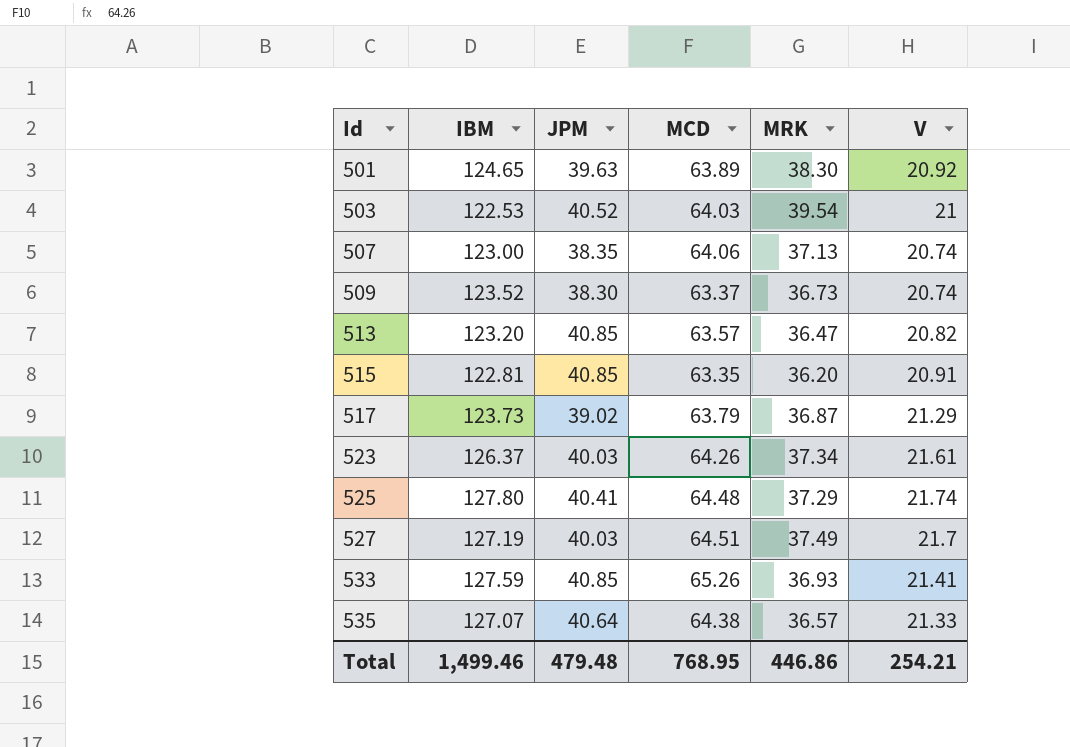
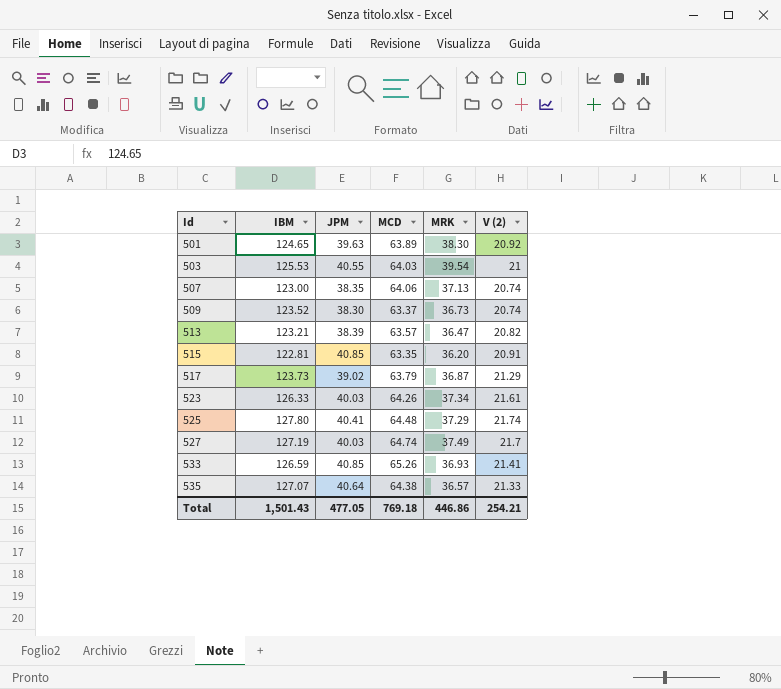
column name: V -> V (2)
503 | IBM: 122.53 -> 125.53
503 | JPM: 40.52 -> 40.55
513 | IBM: 123.20 -> 123.21
513 | JPM: 40.85 -> 38.39
523 | IBM: 126.37 -> 126.33
527 | MCD: 64.51 -> 64.74
533 | IBM: 127.59 -> 126.59
Total | IBM: 1,499.46 -> 1,501.43
Total | JPM: 479.48 -> 477.05
Total | MCD: 768.95 -> 769.18

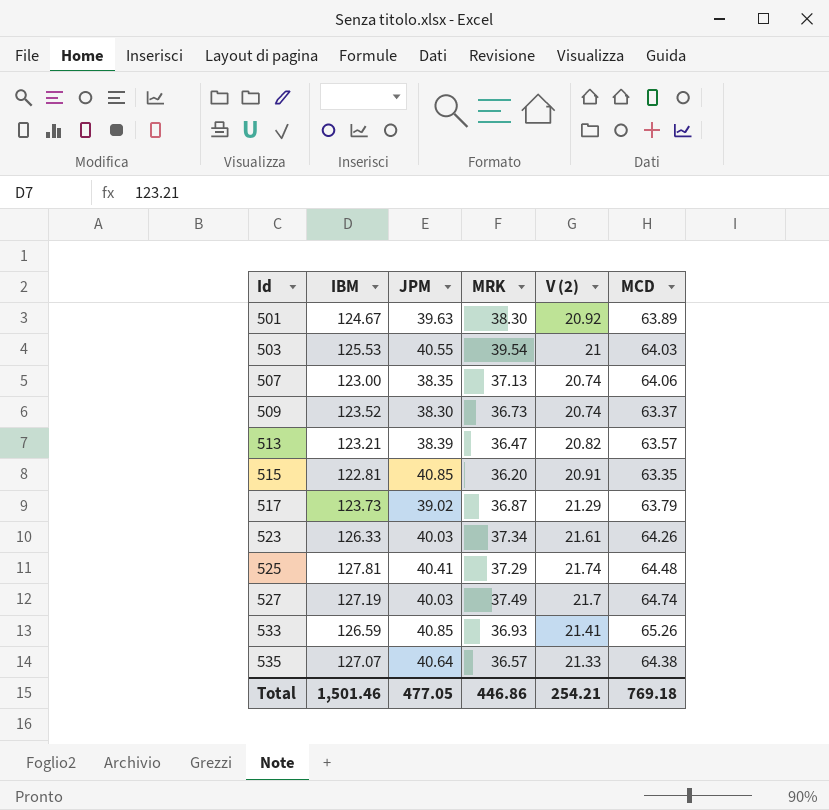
column MCD | position: 4 -> 6
501 | IBM: 124.65 -> 124.67
525 | IBM: 127.80 -> 127.81
Total | IBM: 1,501.43 -> 1,501.46

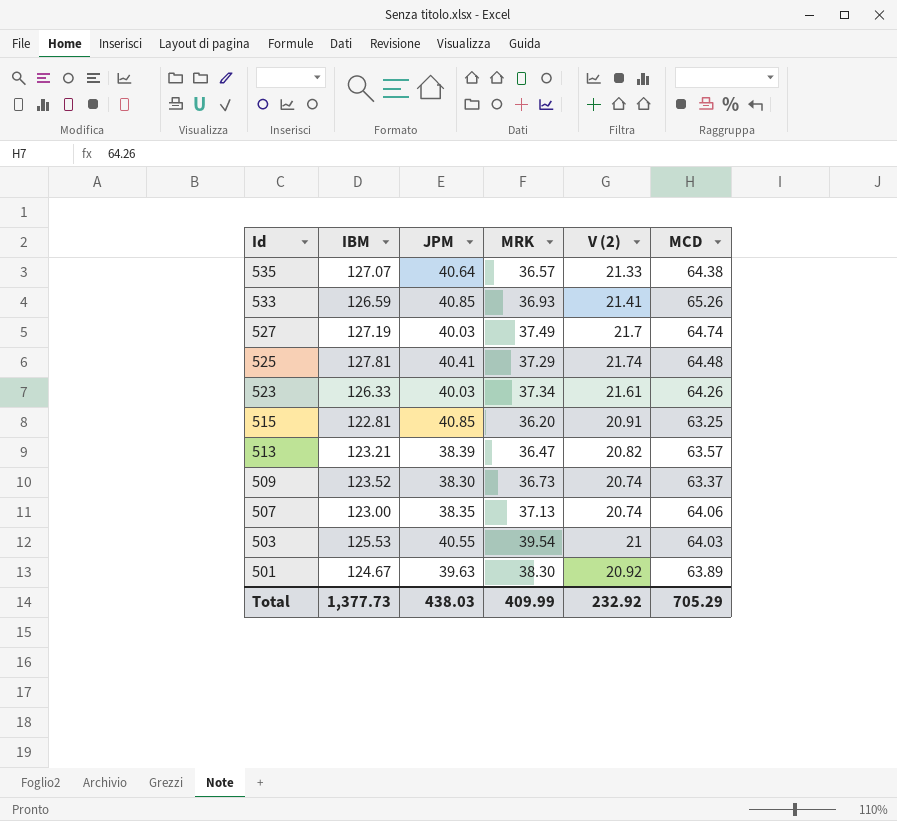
row order: Id ascending -> Id descending
row 517: 123.73 | 39.02 | 36.87 | 21.29 | 63.79 -> none
515 | MCD: 63.35 -> 63.25
Total | IBM: 1,501.46 -> 1,377.73
Total | JPM: 477.05 -> 438.03
Total | MRK: 446.86 -> 409.99
Total | V (2): 254.21 -> 232.92
Total | MCD: 769.18 -> 705.29

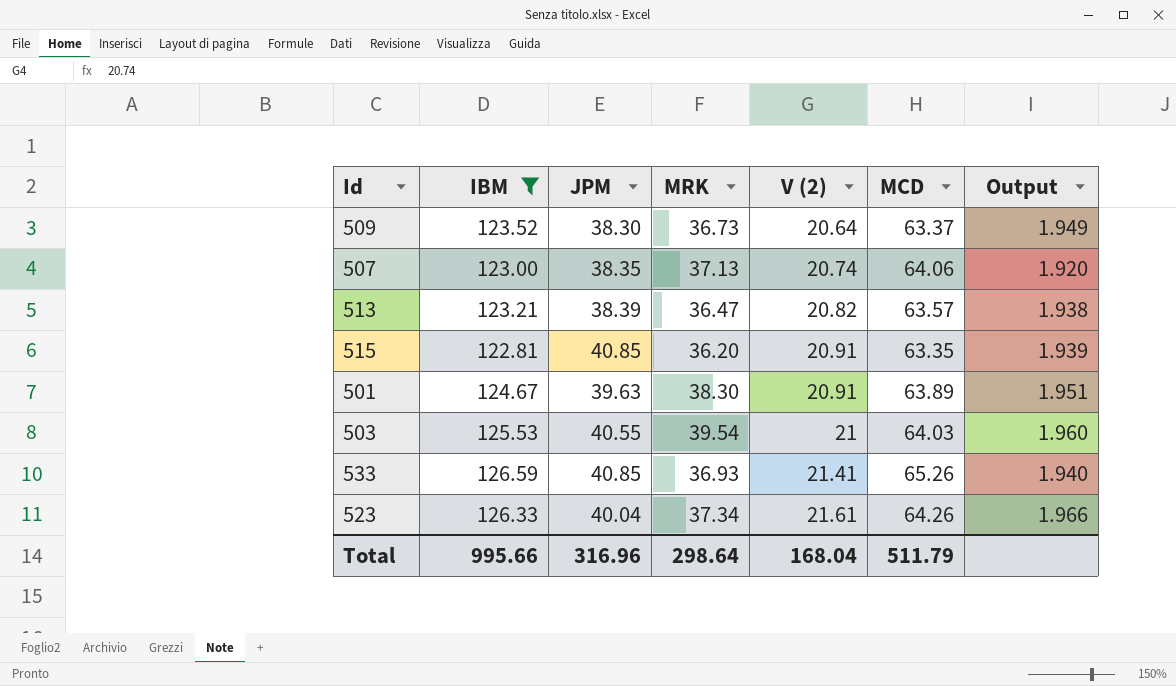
filter: none -> IBM <= 126.59
row order: Id descending -> V (2) ascending
column Output | formula: none -> [IBM] / [MCD]
509 | V (2): 20.74 -> 20.64
515 | MCD: 63.25 -> 63.35
501 | V (2): 20.92 -> 20.91
523 | JPM: 40.03 -> 40.04
Total | IBM: 1,377.73 -> 995.66
Total | JPM: 438.03 -> 316.96
Total | MRK: 409.99 -> 298.64
Total | V (2): 232.92 -> 168.04
Total | MCD: 705.29 -> 511.79

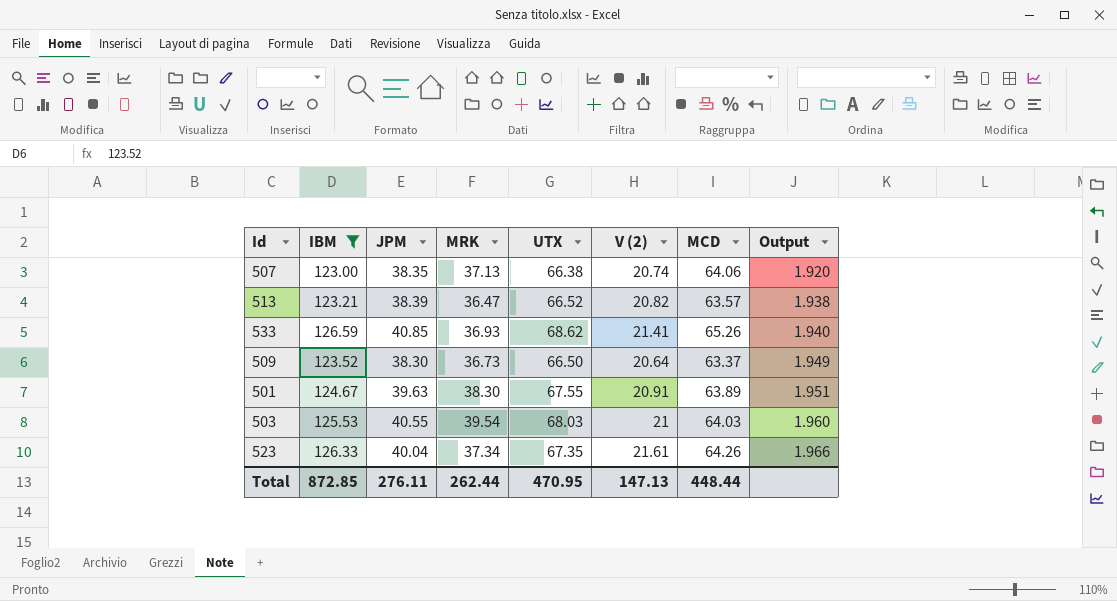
row order: V (2) ascending -> Output ascending
column UTX | position: none -> 5
row 515: 122.81 | 40.85 | 36.20 | 20.91 | 63.35 | 1.939 -> none
Total | IBM: 995.66 -> 872.85
Total | JPM: 316.96 -> 276.11
Total | MRK: 298.64 -> 262.44
Total | V (2): 168.04 -> 147.13
Total | MCD: 511.79 -> 448.44

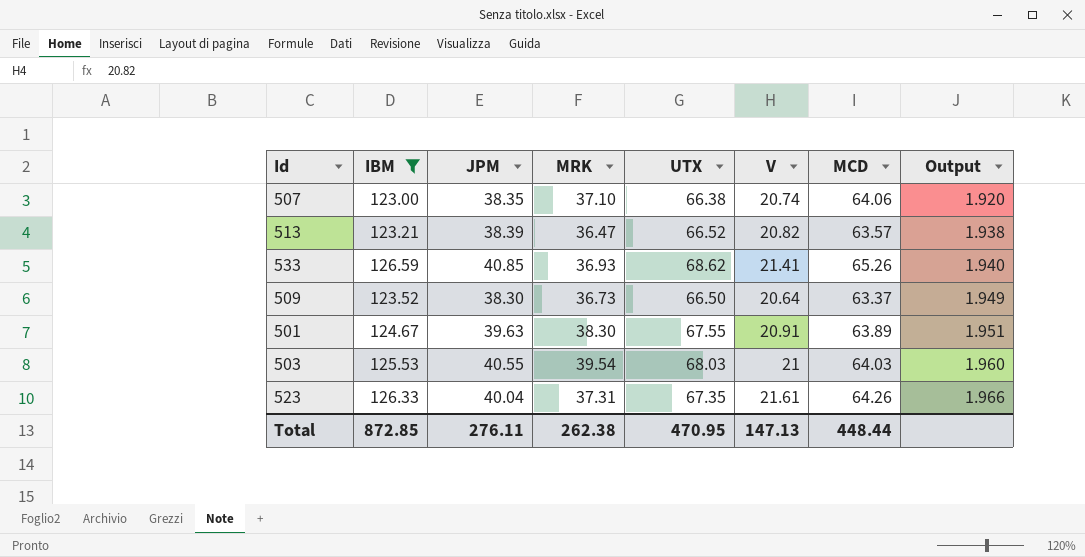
column name: V (2) -> V
507 | MRK: 37.13 -> 37.10
523 | MRK: 37.34 -> 37.31
Total | MRK: 262.44 -> 262.38

